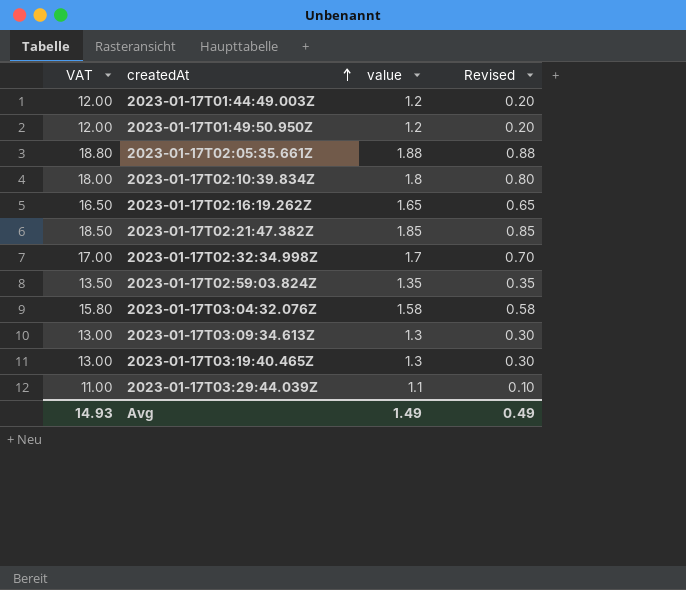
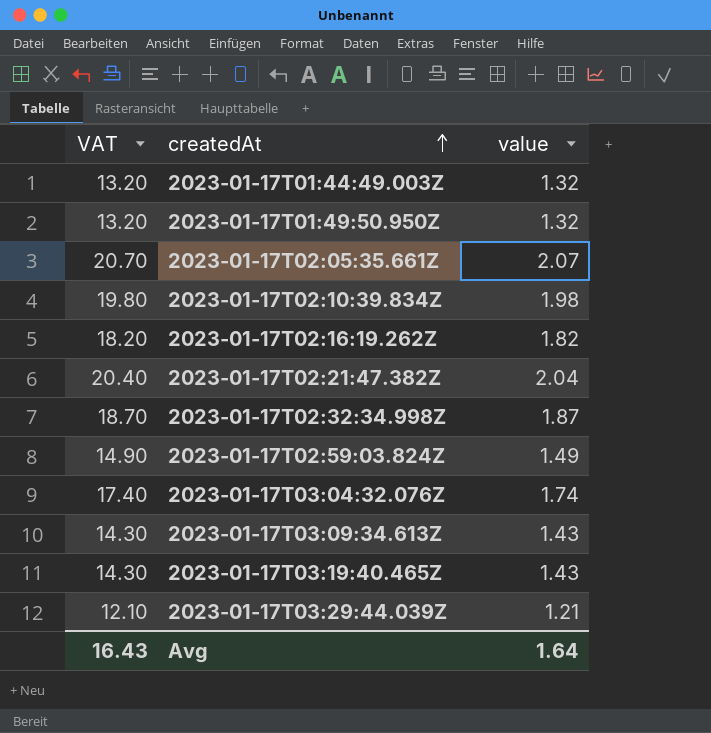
column Revised | formula: [value] - 1 -> none
2023-01-17T01:44:49.003Z | VAT: 12.00 -> 13.20
2023-01-17T01:44:49.003Z | value: 1.2 -> 1.32
2023-01-17T01:49:50.950Z | VAT: 12.00 -> 13.20
2023-01-17T01:49:50.950Z | value: 1.2 -> 1.32
2023-01-17T02:05:35.661Z | VAT: 18.80 -> 20.70
2023-01-17T02:05:35.661Z | value: 1.88 -> 2.07
2023-01-17T02:10:39.834Z | VAT: 18.00 -> 19.80
2023-01-17T02:10:39.834Z | value: 1.8 -> 1.98
2023-01-17T02:16:19.262Z | VAT: 16.50 -> 18.20
2023-01-17T02:16:19.262Z | value: 1.65 -> 1.82
2023-01-17T02:21:47.382Z | VAT: 18.50 -> 20.40
2023-01-17T02:21:47.382Z | value: 1.85 -> 2.04
2023-01-17T02:32:34.998Z | VAT: 17.00 -> 18.70
2023-01-17T02:32:34.998Z | value: 1.7 -> 1.87
2023-01-17T02:59:03.824Z | VAT: 13.50 -> 14.90
2023-01-17T02:59:03.824Z | value: 1.35 -> 1.49
2023-01-17T03:04:32.076Z | VAT: 15.80 -> 17.40
2023-01-17T03:04:32.076Z | value: 1.58 -> 1.74
2023-01-17T03:09:34.613Z | VAT: 13.00 -> 14.30
2023-01-17T03:09:34.613Z | value: 1.3 -> 1.43
2023-01-17T03:19:40.465Z | VAT: 13.00 -> 14.30
2023-01-17T03:19:40.465Z | value: 1.3 -> 1.43
2023-01-17T03:29:44.039Z | VAT: 11.00 -> 12.10
2023-01-17T03:29:44.039Z | value: 1.1 -> 1.21
Avg | VAT: 14.93 -> 16.43
Avg | value: 1.49 -> 1.64

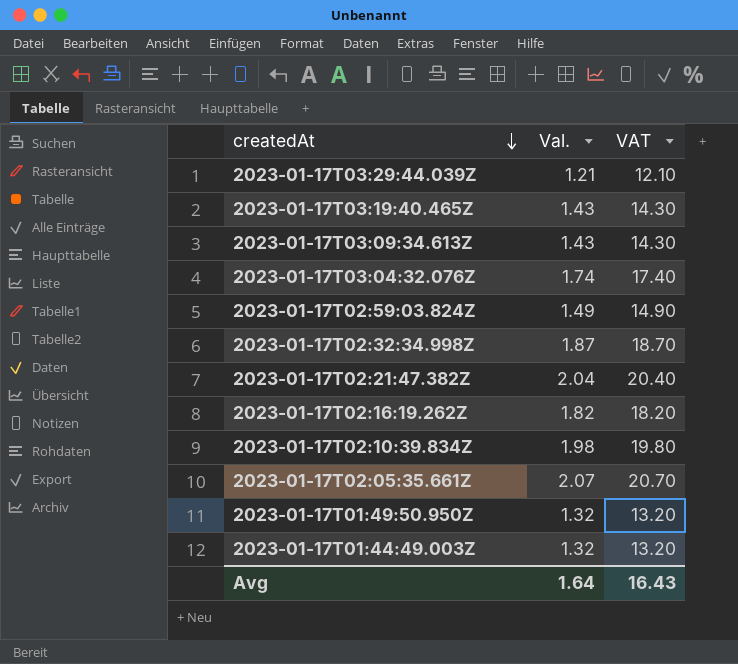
row order: createdAt ascending -> createdAt descending
column name: value -> Val.
column VAT | position: 1 -> 3

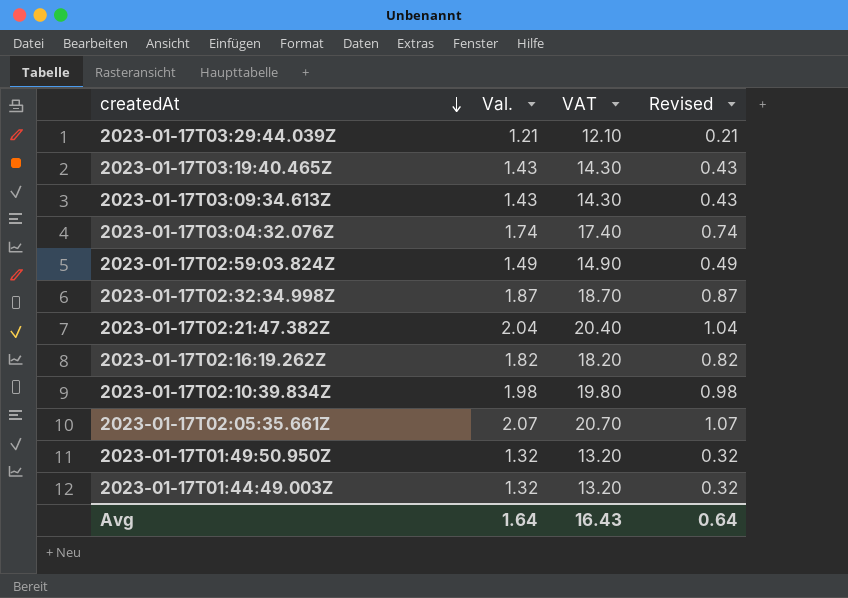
column Revised | formula: none -> [Val.] - 1

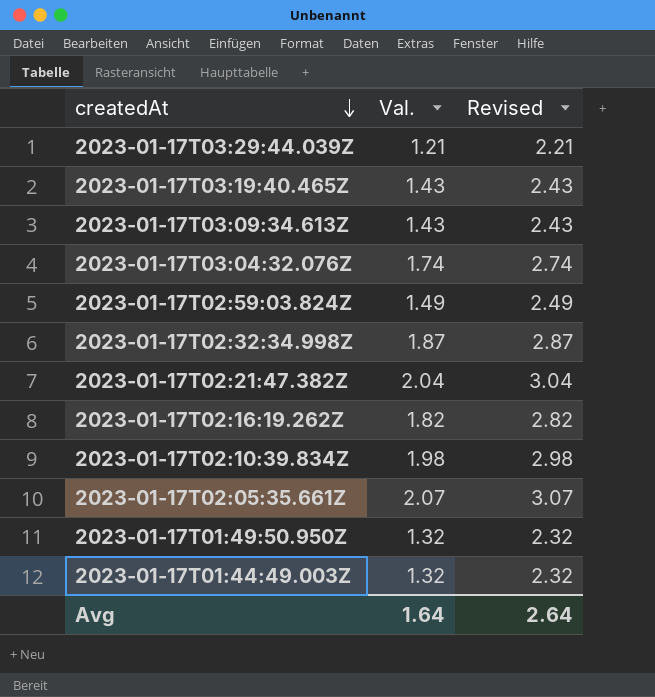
column VAT | formula: [Val.] * 10 -> none
column Revised | formula: [Val.] - 1 -> [Val.] + 1
Avg | Revised: 0.64 -> 2.64

